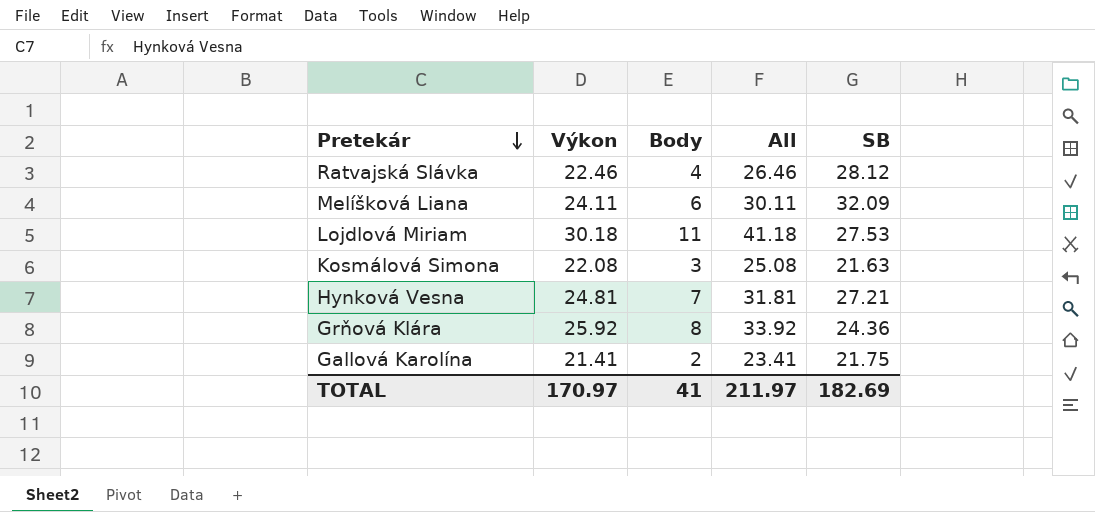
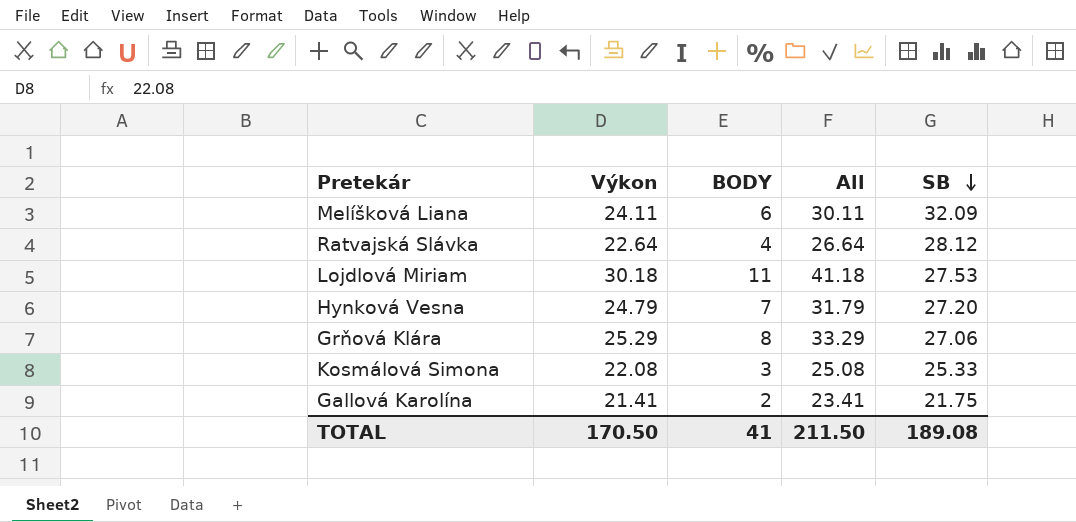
row order: Pretekár descending -> SB descending
column name: Body -> BODY
Ratvajská Slávka | Výkon: 22.46 -> 22.64
Ratvajská Slávka | All: 26.46 -> 26.64
Hynková Vesna | Výkon: 24.81 -> 24.79
Hynková Vesna | All: 31.81 -> 31.79
Hynková Vesna | SB: 27.21 -> 27.20
Grňová Klára | Výkon: 25.92 -> 25.29
Grňová Klára | All: 33.92 -> 33.29
Grňová Klára | SB: 24.36 -> 27.06
Kosmálová Simona | SB: 21.63 -> 25.33
TOTAL | Výkon: 170.97 -> 170.50
TOTAL | All: 211.97 -> 211.50
TOTAL | SB: 182.69 -> 189.08

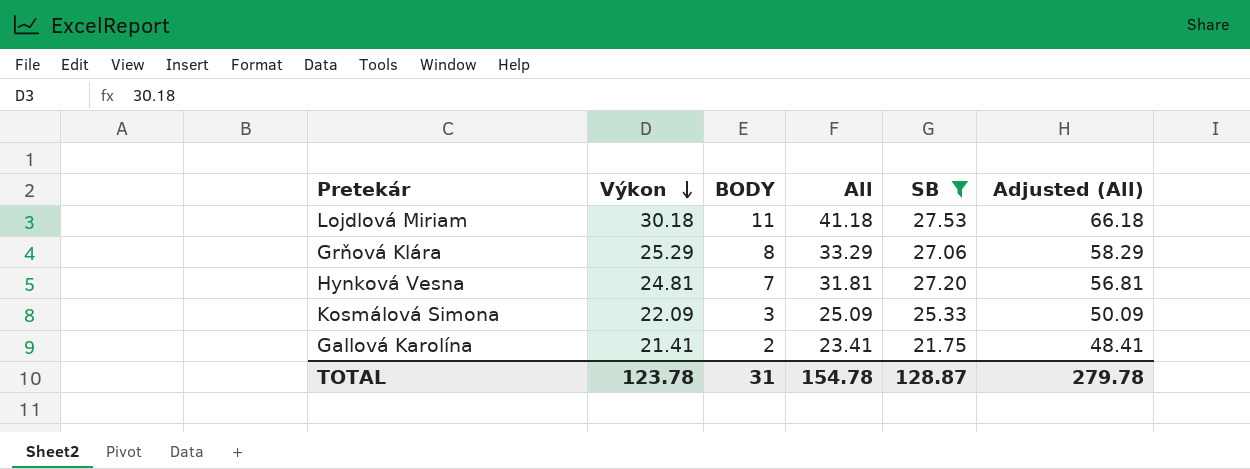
filter: none -> SB <= 27.53
row order: SB descending -> Výkon descending
column Adjusted (All) | formula: none -> [All] + 25
Hynková Vesna | Výkon: 24.79 -> 24.81
Hynková Vesna | All: 31.79 -> 31.81
Kosmálová Simona | Výkon: 22.08 -> 22.09
Kosmálová Simona | All: 25.08 -> 25.09
TOTAL | Výkon: 170.50 -> 123.78
TOTAL | BODY: 41 -> 31
TOTAL | All: 211.50 -> 154.78
TOTAL | SB: 189.08 -> 128.87

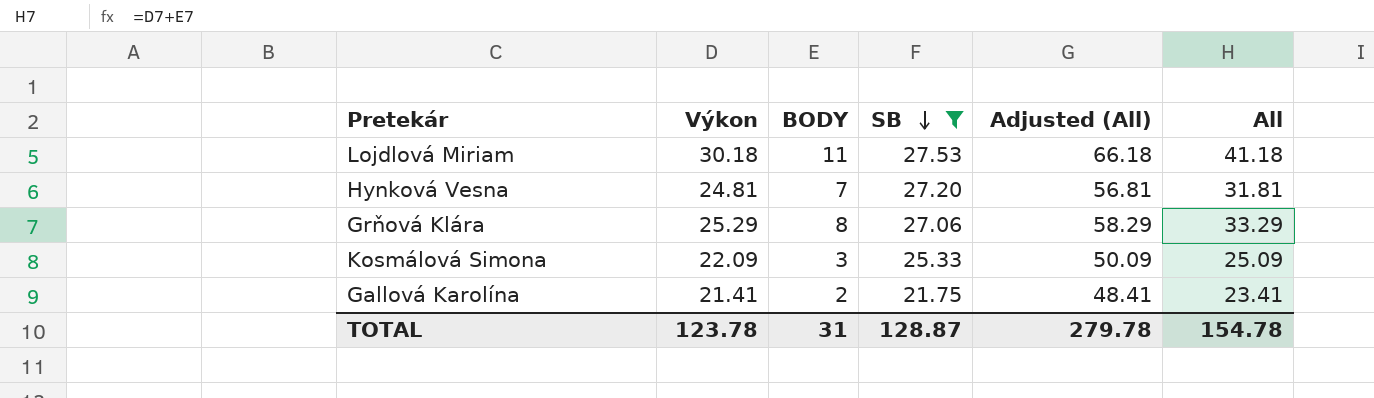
row order: Výkon descending -> SB descending
column All | position: 4 -> 6

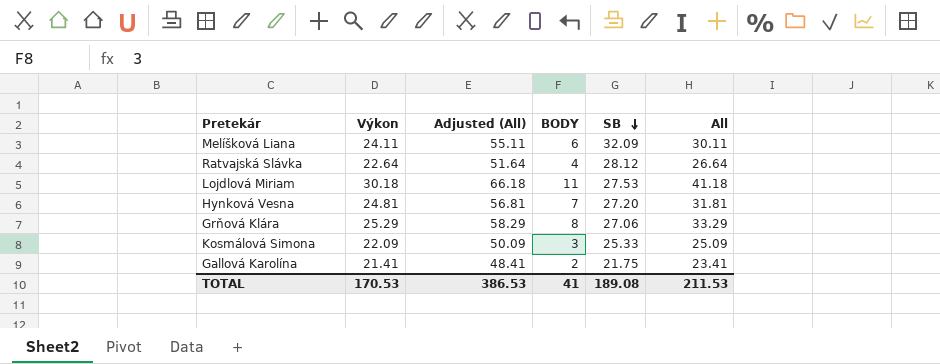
filter: SB <= 27.53 -> none
column Adjusted (All) | position: 5 -> 3
TOTAL | Výkon: 123.78 -> 170.53
TOTAL | Adjusted (All): 279.78 -> 386.53
TOTAL | BODY: 31 -> 41
TOTAL | SB: 128.87 -> 189.08
TOTAL | All: 154.78 -> 211.53

